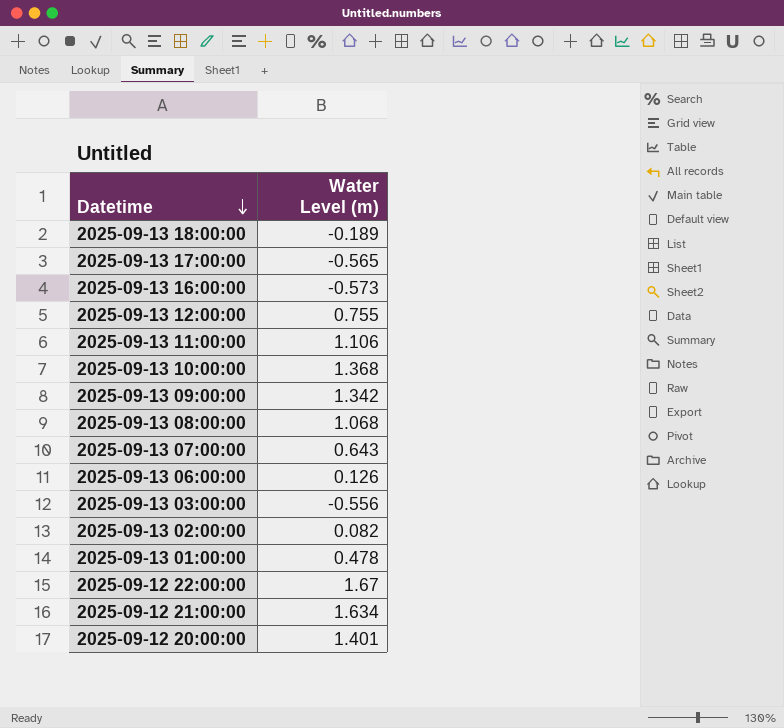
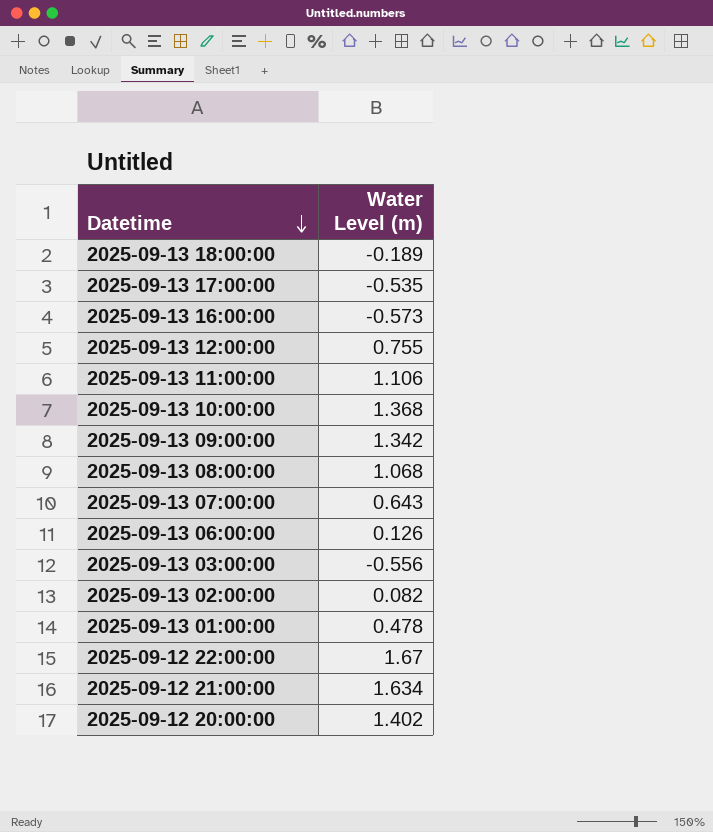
2025-09-13 17:00:00 | Water Level (m): -0.565 -> -0.535
2025-09-12 20:00:00 | Water Level (m): 1.401 -> 1.402

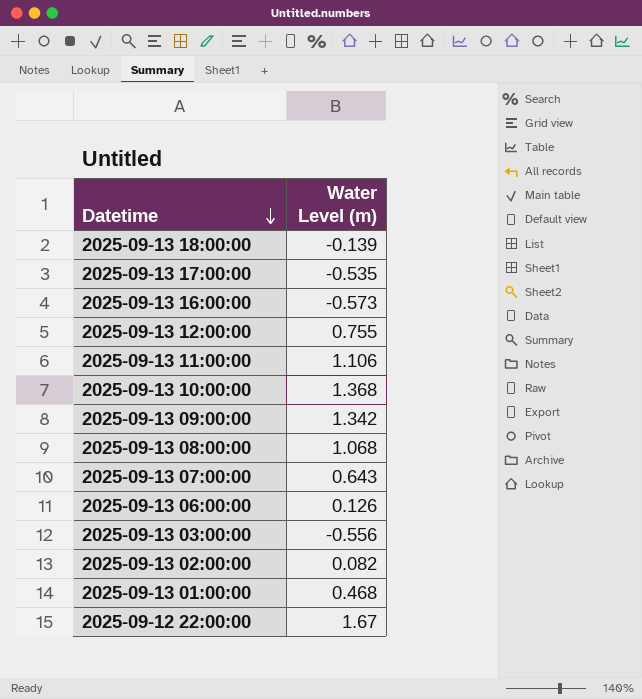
row 2025-09-12 21:00:00: 1.634 -> none
row 2025-09-12 20:00:00: 1.402 -> none
2025-09-13 18:00:00 | Water Level (m): -0.189 -> -0.139
2025-09-13 01:00:00 | Water Level (m): 0.478 -> 0.468

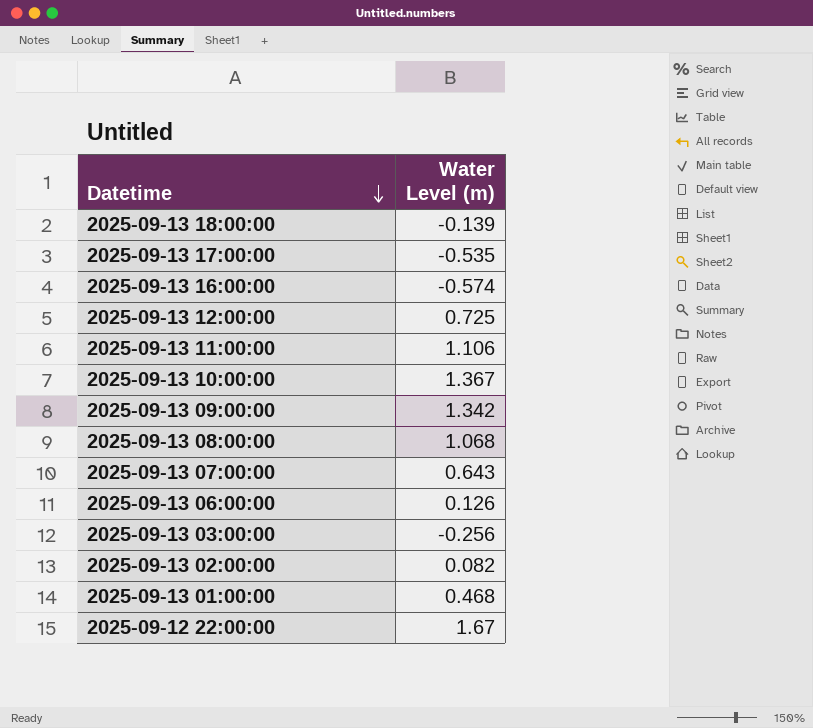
2025-09-13 16:00:00 | Water Level (m): -0.573 -> -0.574
2025-09-13 12:00:00 | Water Level (m): 0.755 -> 0.725
2025-09-13 10:00:00 | Water Level (m): 1.368 -> 1.367
2025-09-13 03:00:00 | Water Level (m): -0.556 -> -0.256

